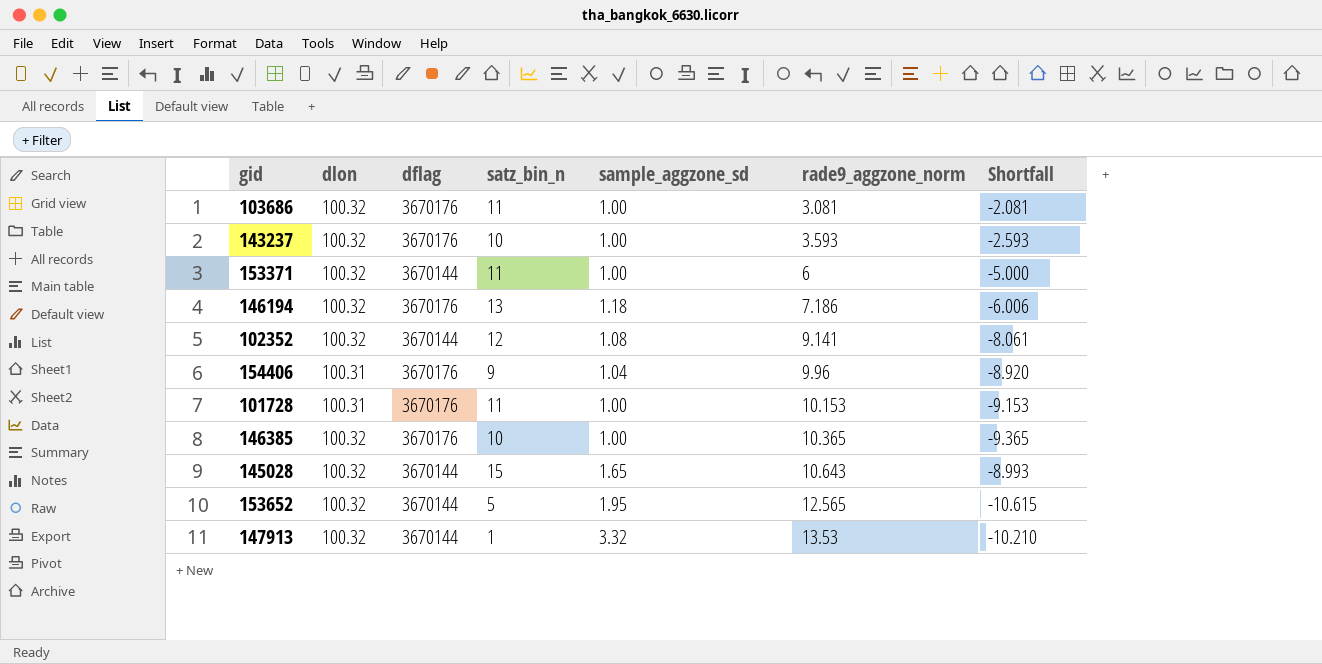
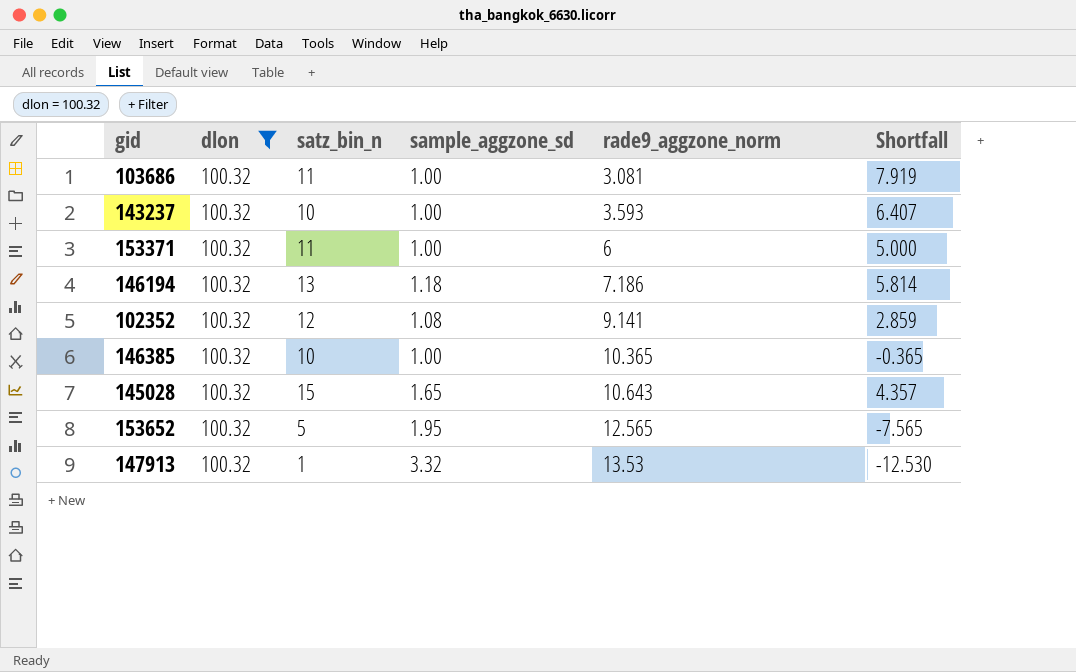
filter: none -> dlon = 100.32
column dflag | position: 3 -> none
column Shortfall | formula: [sample_aggzone_sd] - [rade9_aggzone_norm] -> [satz_bin_n] - [rade9_aggzone_norm]

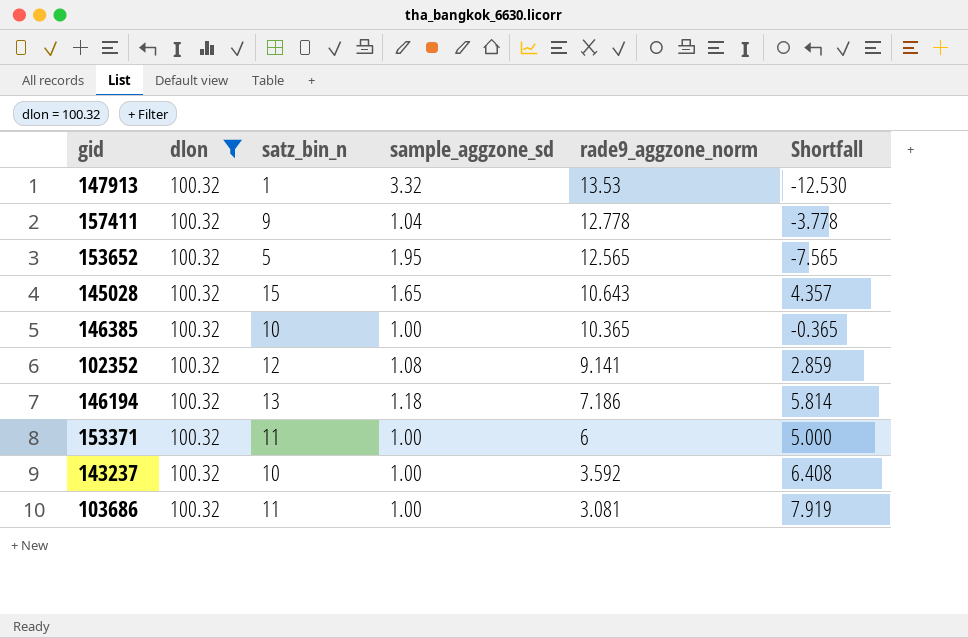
row order: rade9_aggzone_norm ascending -> rade9_aggzone_norm descending
row 157411: none -> 100.32 | 9 | 1.04 | 12.778 | -3.778
143237 | rade9_aggzone_norm: 3.593 -> 3.592
143237 | Shortfall: 6.407 -> 6.408

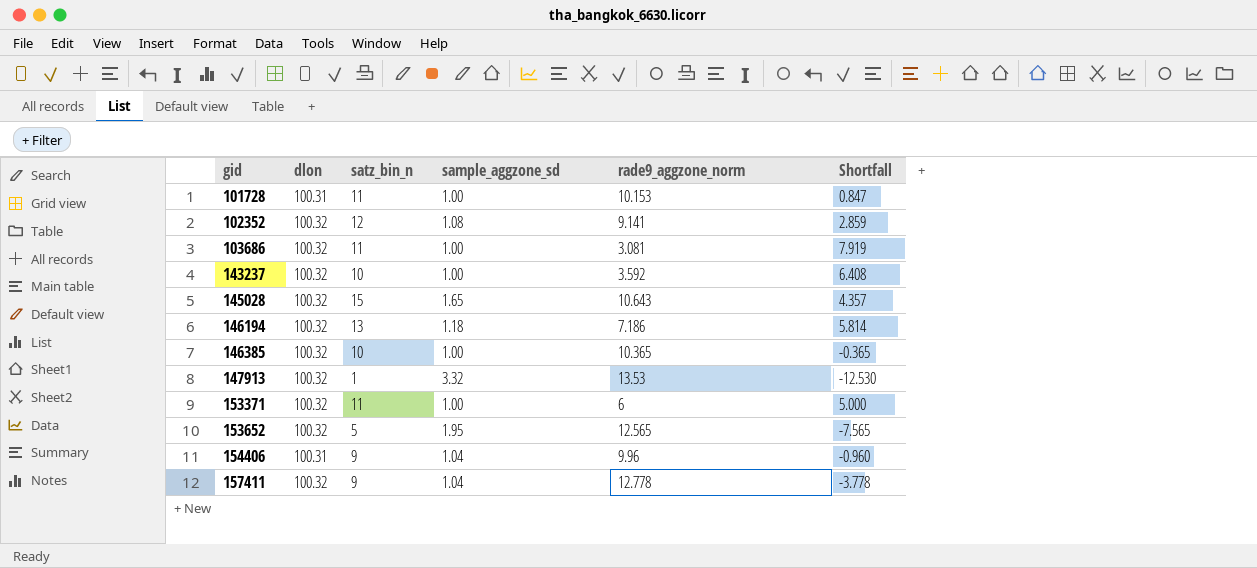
filter: dlon = 100.32 -> none
row order: rade9_aggzone_norm descending -> gid ascending

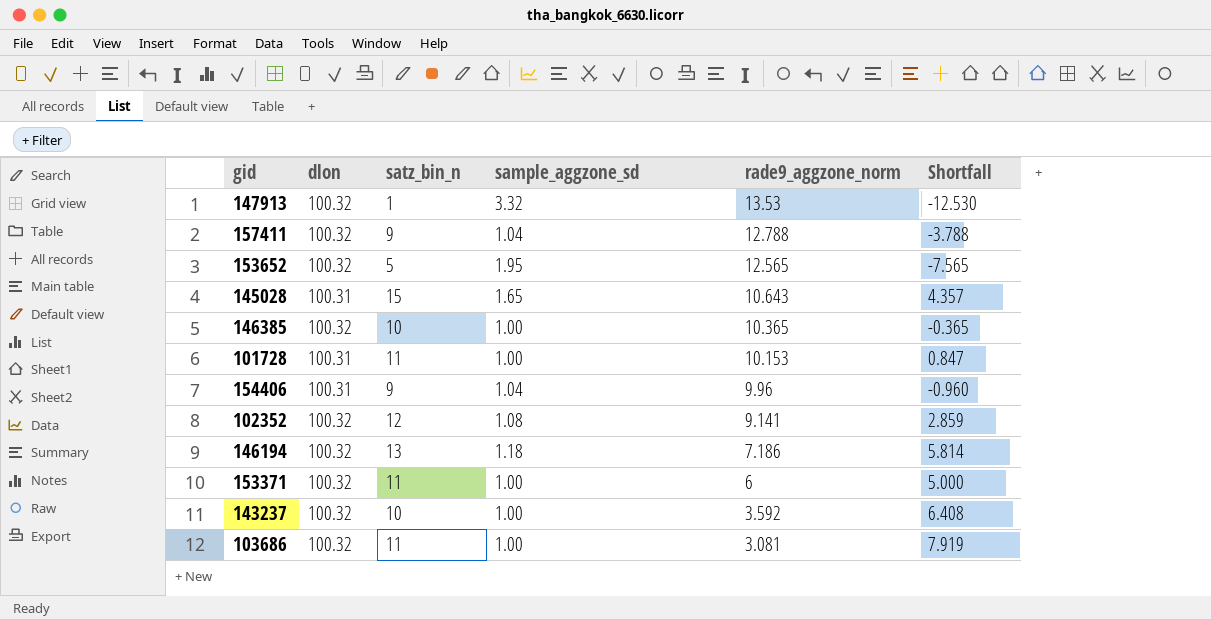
row order: gid ascending -> rade9_aggzone_norm descending
157411 | rade9_aggzone_norm: 12.778 -> 12.788
157411 | Shortfall: -3.778 -> -3.788
145028 | dlon: 100.32 -> 100.31

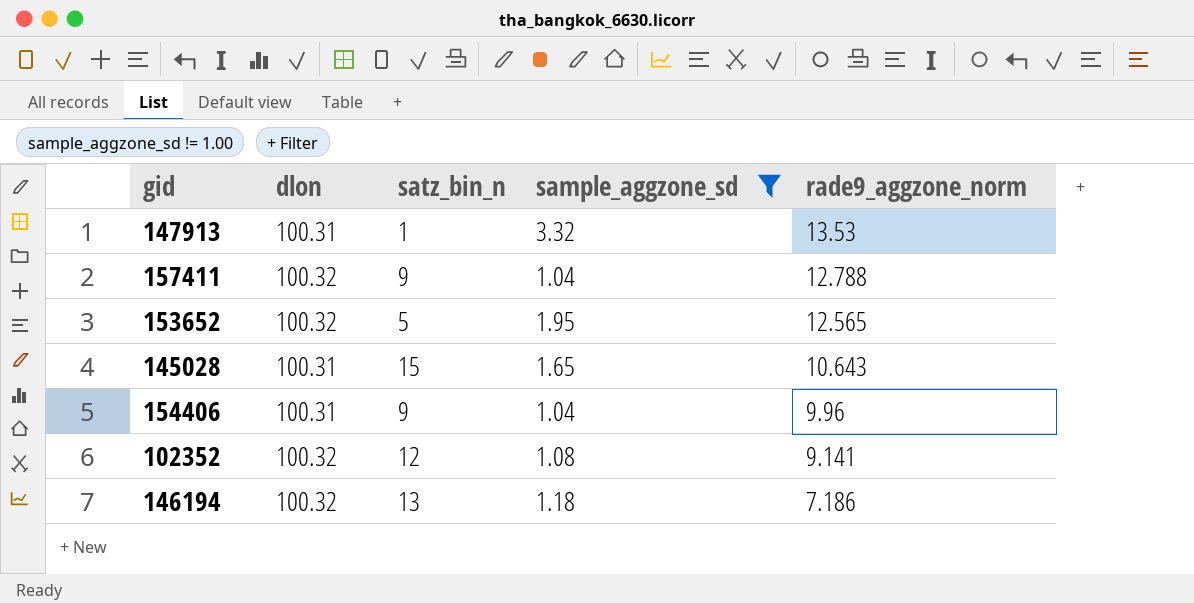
filter: none -> sample_aggzone_sd != 1.00
column Shortfall | formula: [satz_bin_n] - [rade9_aggzone_norm] -> none
147913 | dlon: 100.32 -> 100.31

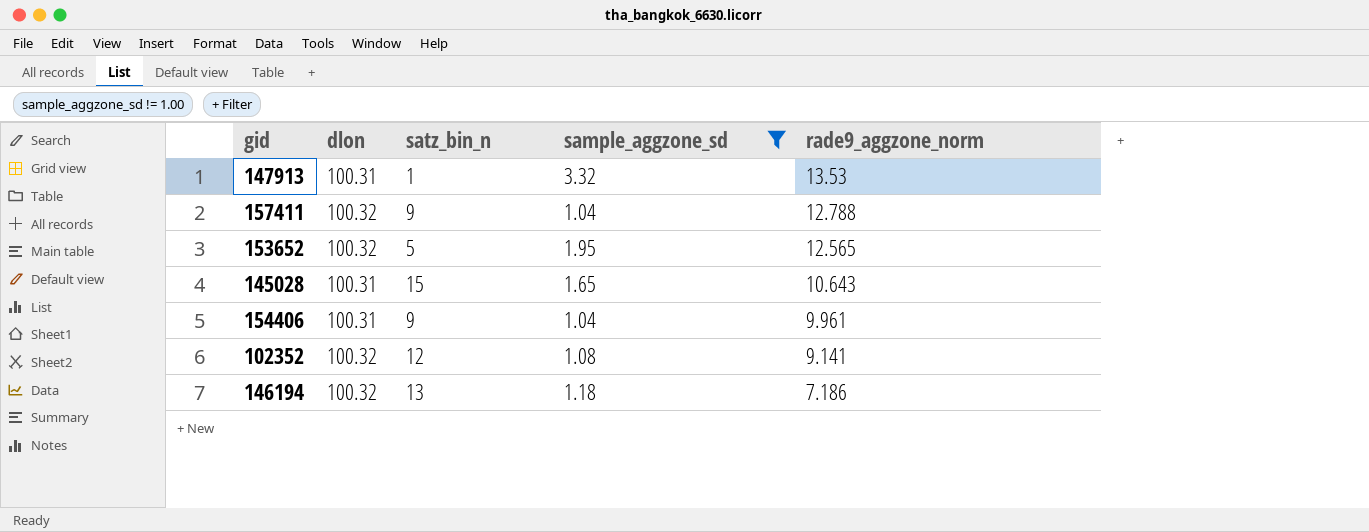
154406 | rade9_aggzone_norm: 9.96 -> 9.961

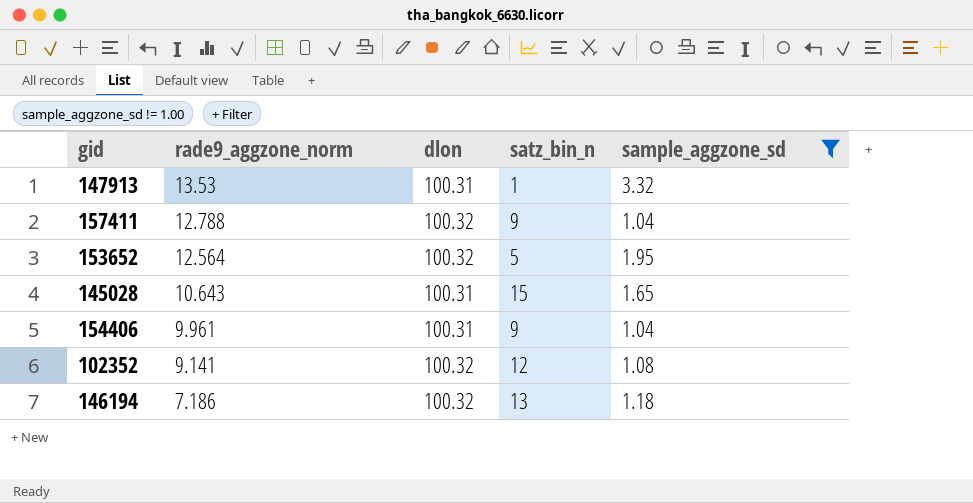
column rade9_aggzone_norm | position: 5 -> 2
153652 | rade9_aggzone_norm: 12.565 -> 12.564

